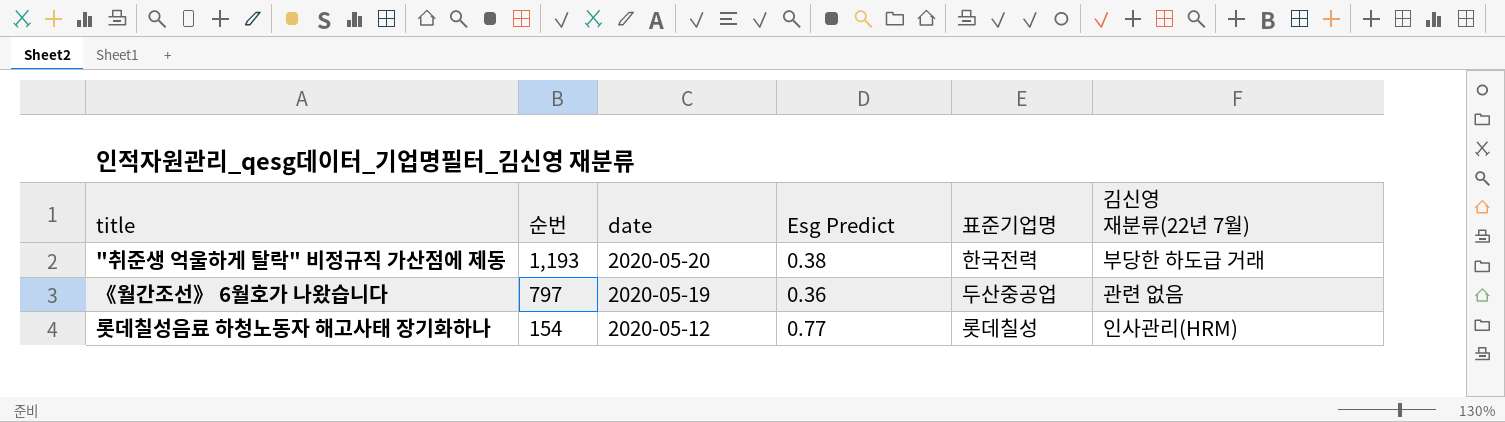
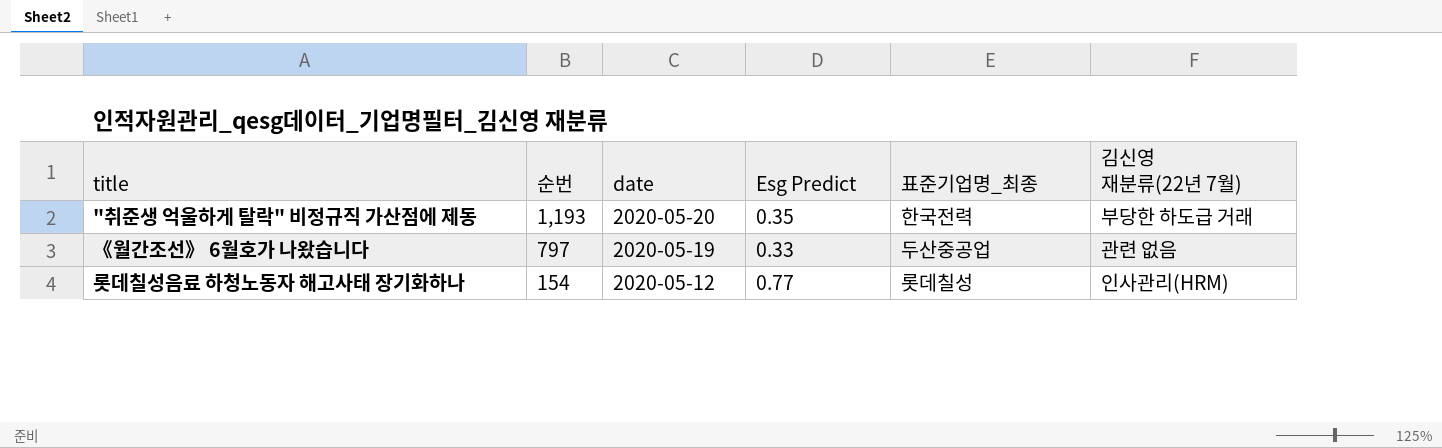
column name: 표준기업명 -> 표준기업명_최종
"취준생 억울하게 탈락" 비정규직 가산점에 제동 | Esg Predict: 0.38 -> 0.35
《월간조선》 6월호가 나왔습니다 | Esg Predict: 0.36 -> 0.33

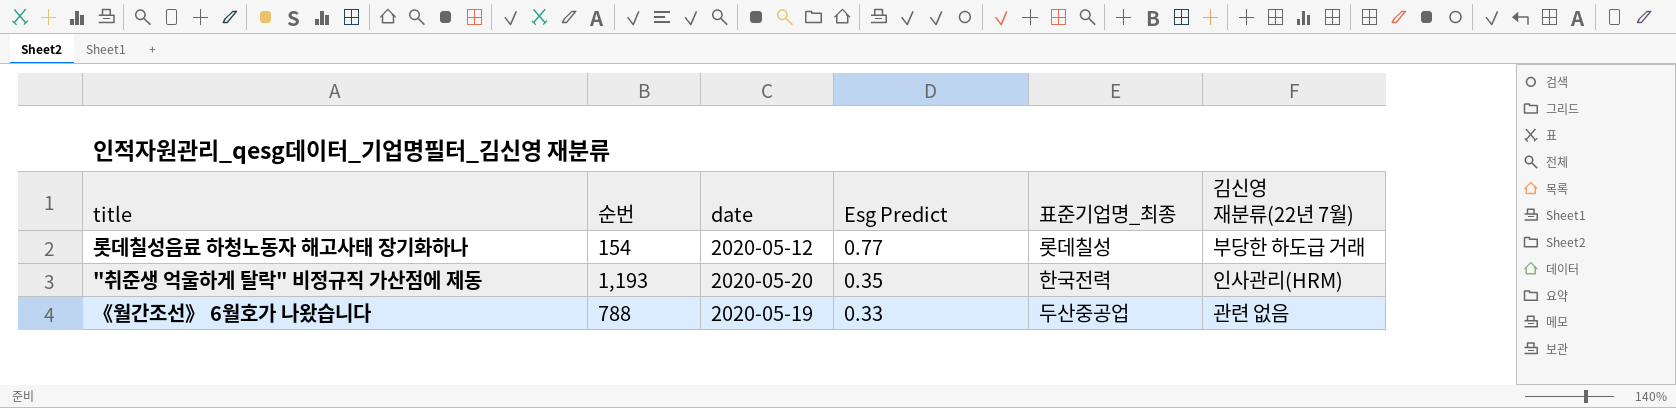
row order: 순번 descending -> Esg Predict descending
롯데칠성음료 하청노동자 해고사태 장기화하나 | 김신영 재분류(22년 7월): 인사관리(HRM) -> 부당한 하도급 거래
"취준생 억울하게 탈락" 비정규직 가산점에 제동 | 김신영 재분류(22년 7월): 부당한 하도급 거래 -> 인사관리(HRM)
《월간조선》 6월호가 나왔습니다 | 순번: 797 -> 788

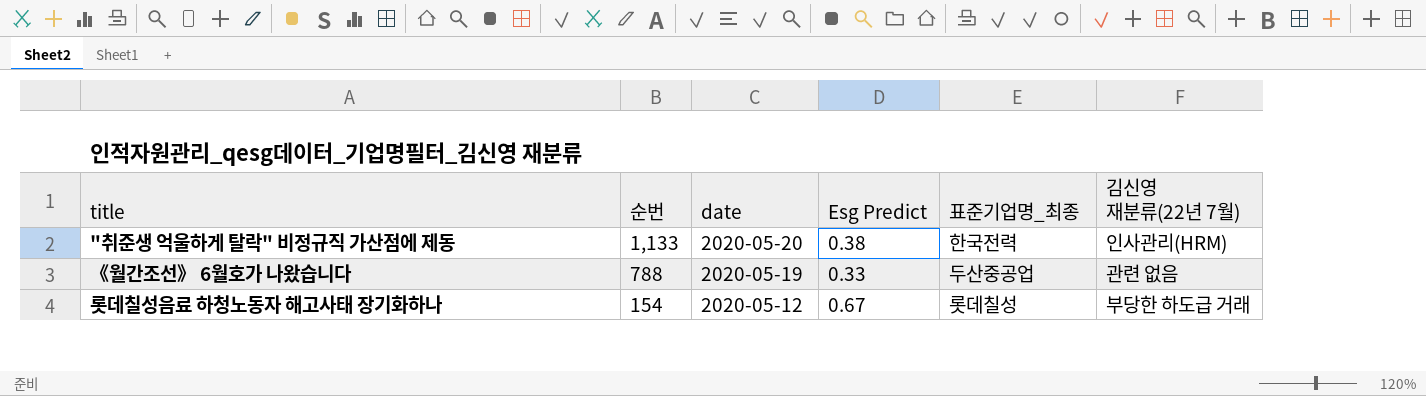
row order: Esg Predict descending -> 순번 descending
"취준생 억울하게 탈락" 비정규직 가산점에 제동 | 순번: 1,193 -> 1,133
"취준생 억울하게 탈락" 비정규직 가산점에 제동 | Esg Predict: 0.35 -> 0.38
롯데칠성음료 하청노동자 해고사태 장기화하나 | Esg Predict: 0.77 -> 0.67

